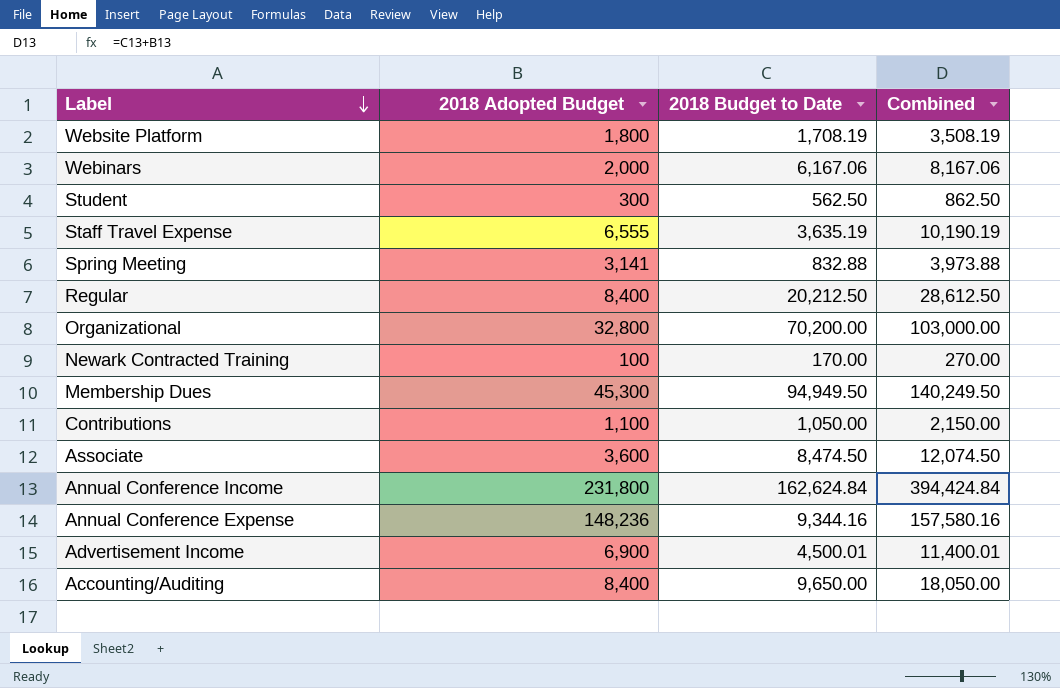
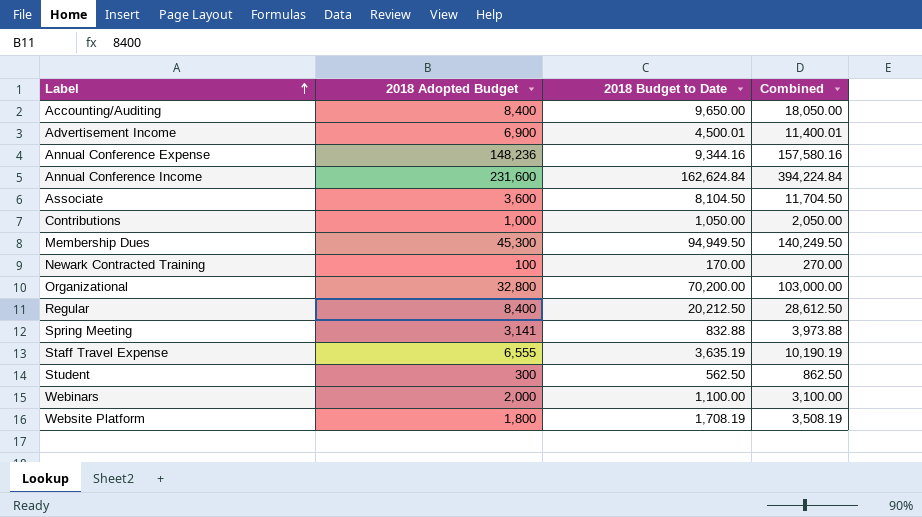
row order: Label descending -> Label ascending
Annual Conference Income | 2018 Adopted Budget: 231,800 -> 231,600
Annual Conference Income | Combined: 394,424.84 -> 394,224.84
Associate | 2018 Budget to Date: 8,474.50 -> 8,104.50
Associate | Combined: 12,074.50 -> 11,704.50
Contributions | 2018 Adopted Budget: 1,100 -> 1,000
Contributions | Combined: 2,150.00 -> 2,050.00
Webinars | 2018 Budget to Date: 6,167.06 -> 1,100.00
Webinars | Combined: 8,167.06 -> 3,100.00

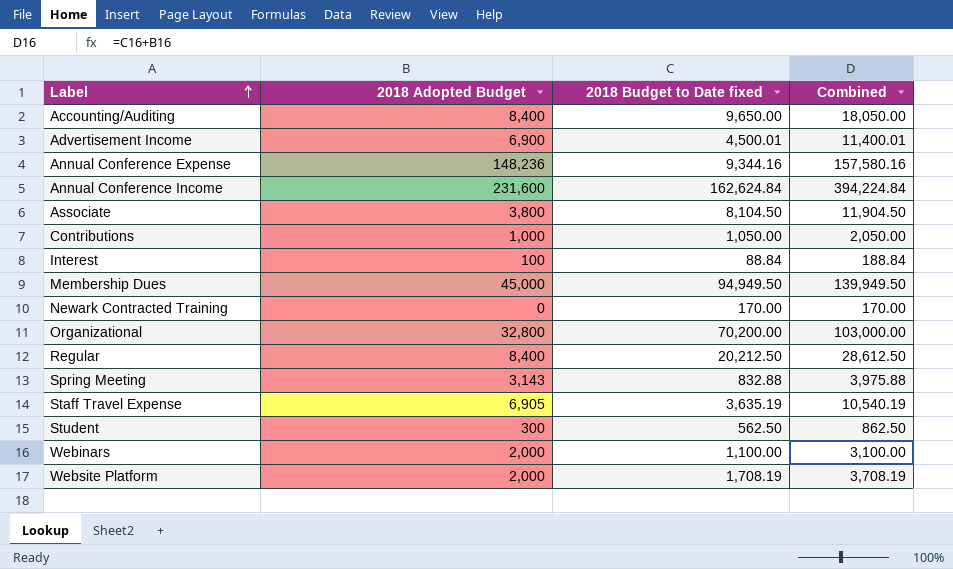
column name: 2018 Budget to Date -> 2018 Budget to Date fixed
Associate | 2018 Adopted Budget: 3,600 -> 3,800
Associate | Combined: 11,704.50 -> 11,904.50
row Interest: none -> 100 | 88.84 | 188.84
Membership Dues | 2018 Adopted Budget: 45,300 -> 45,000
Membership Dues | Combined: 140,249.50 -> 139,949.50
Newark Contracted Training | 2018 Adopted Budget: 100 -> 0
Newark Contracted Training | Combined: 270.00 -> 170.00
Spring Meeting | 2018 Adopted Budget: 3,141 -> 3,143
Spring Meeting | Combined: 3,973.88 -> 3,975.88
Staff Travel Expense | 2018 Adopted Budget: 6,555 -> 6,905
Staff Travel Expense | Combined: 10,190.19 -> 10,540.19
Website Platform | 2018 Adopted Budget: 1,800 -> 2,000
Website Platform | Combined: 3,508.19 -> 3,708.19

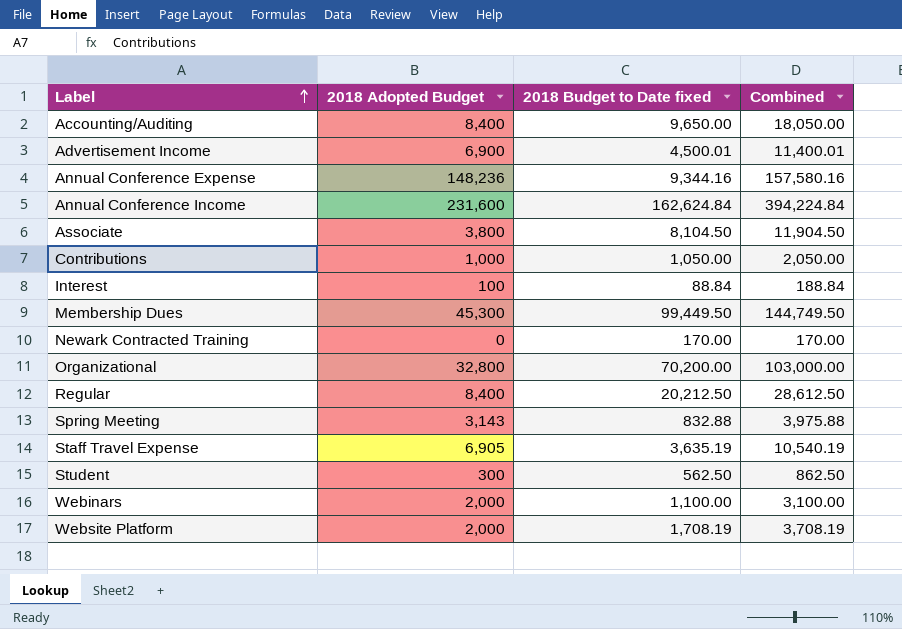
Membership Dues | 2018 Adopted Budget: 45,000 -> 45,300
Membership Dues | 2018 Budget to Date fixed: 94,949.50 -> 99,449.50
Membership Dues | Combined: 139,949.50 -> 144,749.50

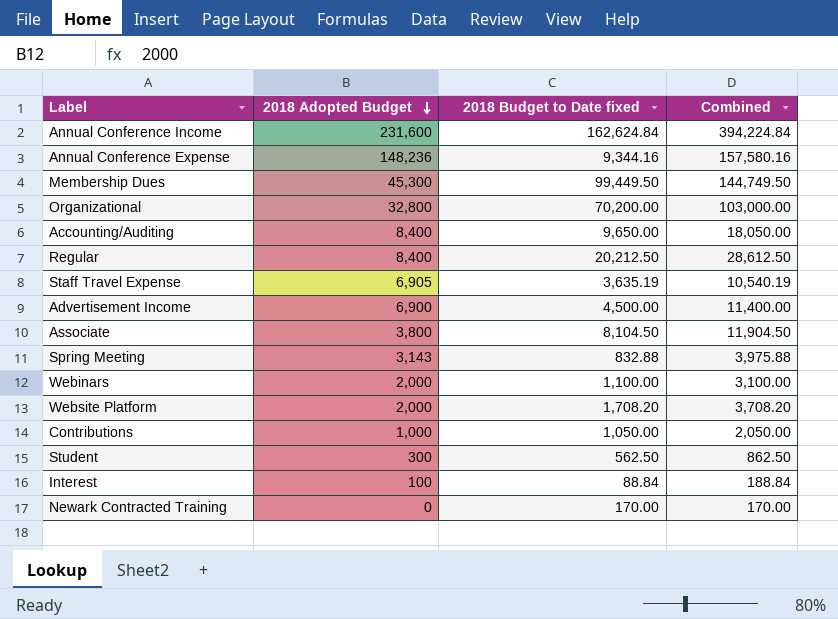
row order: Label ascending -> 2018 Adopted Budget descending
Advertisement Income | 2018 Budget to Date fixed: 4,500.01 -> 4,500.00
Advertisement Income | Combined: 11,400.01 -> 11,400.00
Website Platform | 2018 Budget to Date fixed: 1,708.19 -> 1,708.20
Website Platform | Combined: 3,708.19 -> 3,708.20

